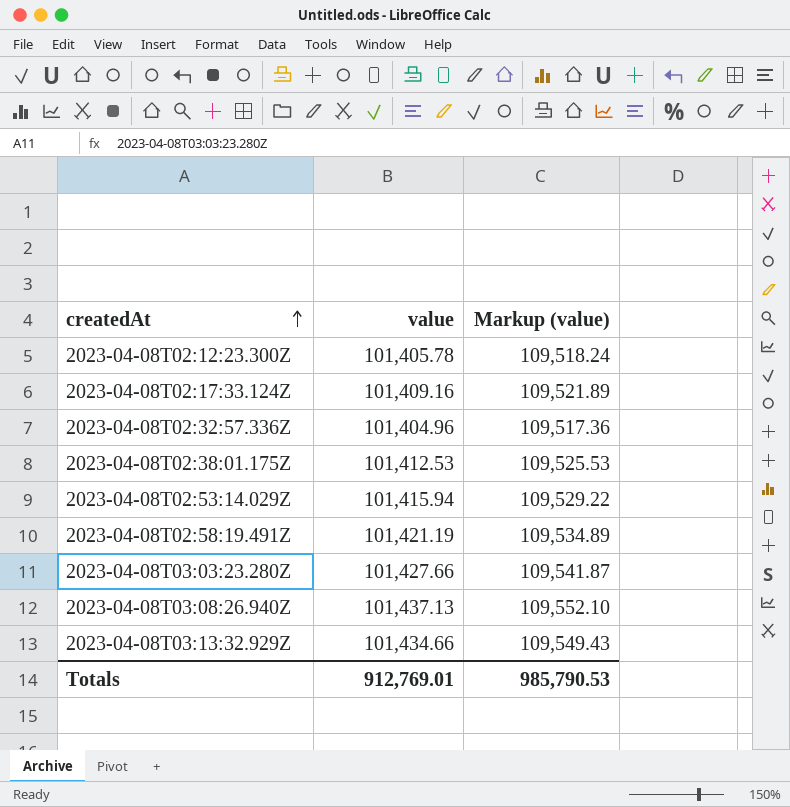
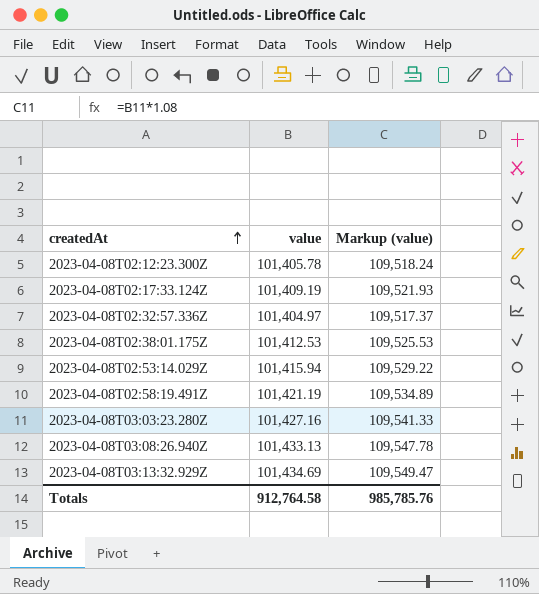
2023-04-08T02:17:33.124Z | value: 101,409.16 -> 101,409.19
2023-04-08T02:17:33.124Z | Markup (value): 109,521.89 -> 109,521.93
2023-04-08T02:32:57.336Z | value: 101,404.96 -> 101,404.97
2023-04-08T02:32:57.336Z | Markup (value): 109,517.36 -> 109,517.37
2023-04-08T03:03:23.280Z | value: 101,427.66 -> 101,427.16
2023-04-08T03:03:23.280Z | Markup (value): 109,541.87 -> 109,541.33
2023-04-08T03:08:26.940Z | value: 101,437.13 -> 101,433.13
2023-04-08T03:08:26.940Z | Markup (value): 109,552.10 -> 109,547.78
2023-04-08T03:13:32.929Z | value: 101,434.66 -> 101,434.69
2023-04-08T03:13:32.929Z | Markup (value): 109,549.43 -> 109,549.47
Totals | value: 912,769.01 -> 912,764.58
Totals | Markup (value): 985,790.53 -> 985,785.76

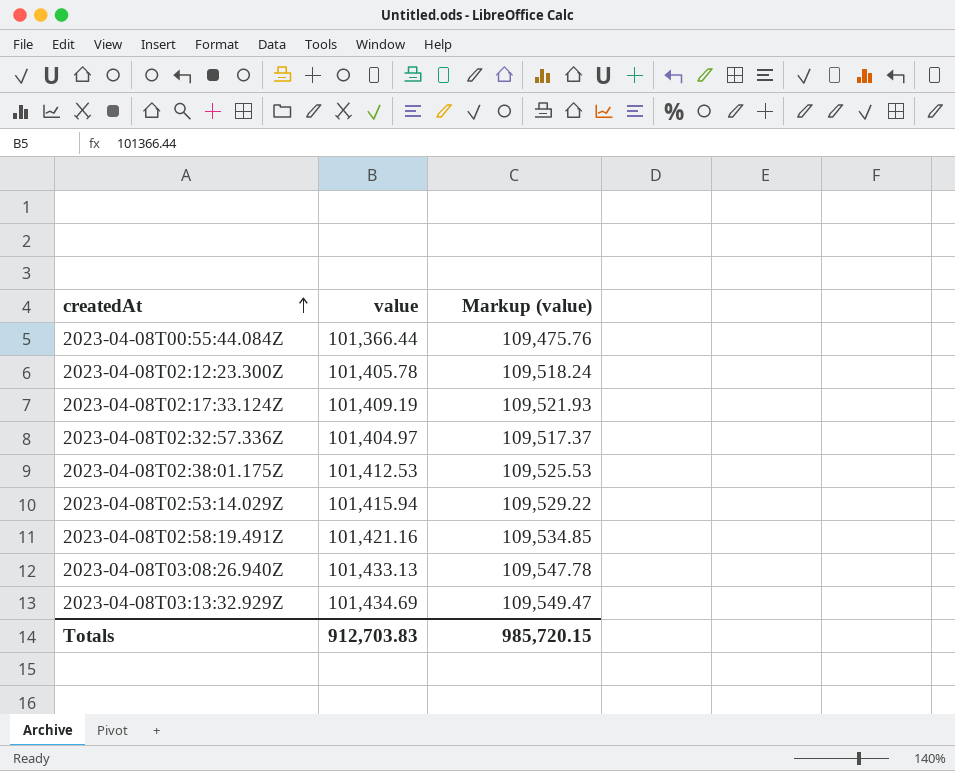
row 2023-04-08T03:03:23.280Z: 101,427.16 | 109,541.33 -> none
row 2023-04-08T00:55:44.084Z: none -> 101,366.44 | 109,475.76
2023-04-08T02:58:19.491Z | value: 101,421.19 -> 101,421.16
2023-04-08T02:58:19.491Z | Markup (value): 109,534.89 -> 109,534.85
Totals | value: 912,764.58 -> 912,703.83
Totals | Markup (value): 985,785.76 -> 985,720.15

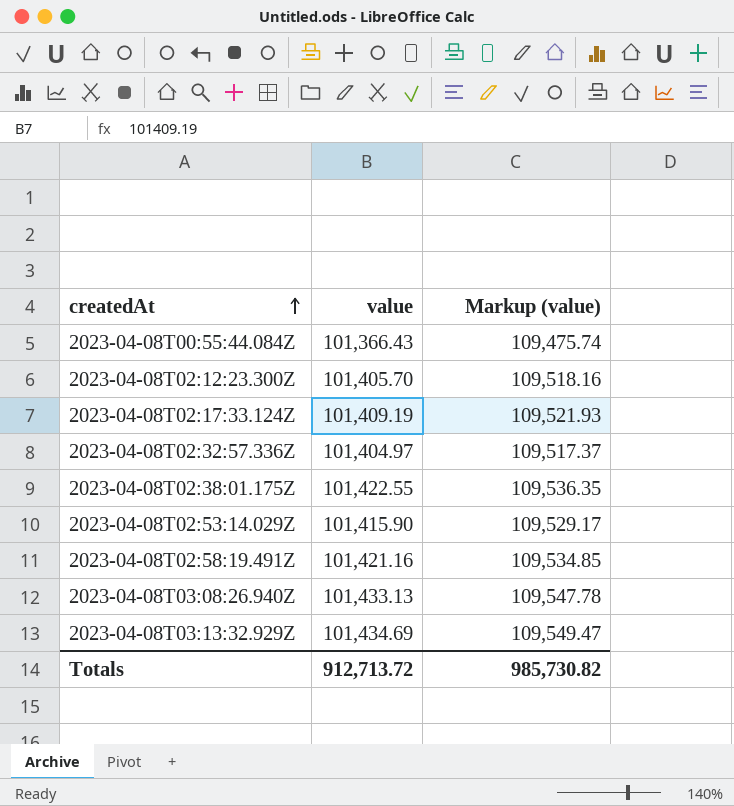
2023-04-08T00:55:44.084Z | value: 101,366.44 -> 101,366.43
2023-04-08T00:55:44.084Z | Markup (value): 109,475.76 -> 109,475.74
2023-04-08T02:12:23.300Z | value: 101,405.78 -> 101,405.70
2023-04-08T02:12:23.300Z | Markup (value): 109,518.24 -> 109,518.16
2023-04-08T02:38:01.175Z | value: 101,412.53 -> 101,422.55
2023-04-08T02:38:01.175Z | Markup (value): 109,525.53 -> 109,536.35
2023-04-08T02:53:14.029Z | value: 101,415.94 -> 101,415.90
2023-04-08T02:53:14.029Z | Markup (value): 109,529.22 -> 109,529.17
Totals | value: 912,703.83 -> 912,713.72
Totals | Markup (value): 985,720.15 -> 985,730.82

